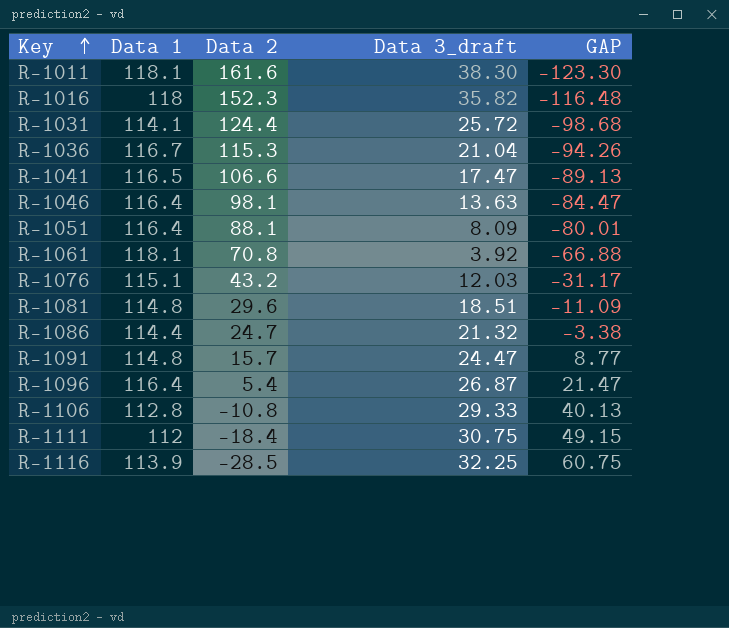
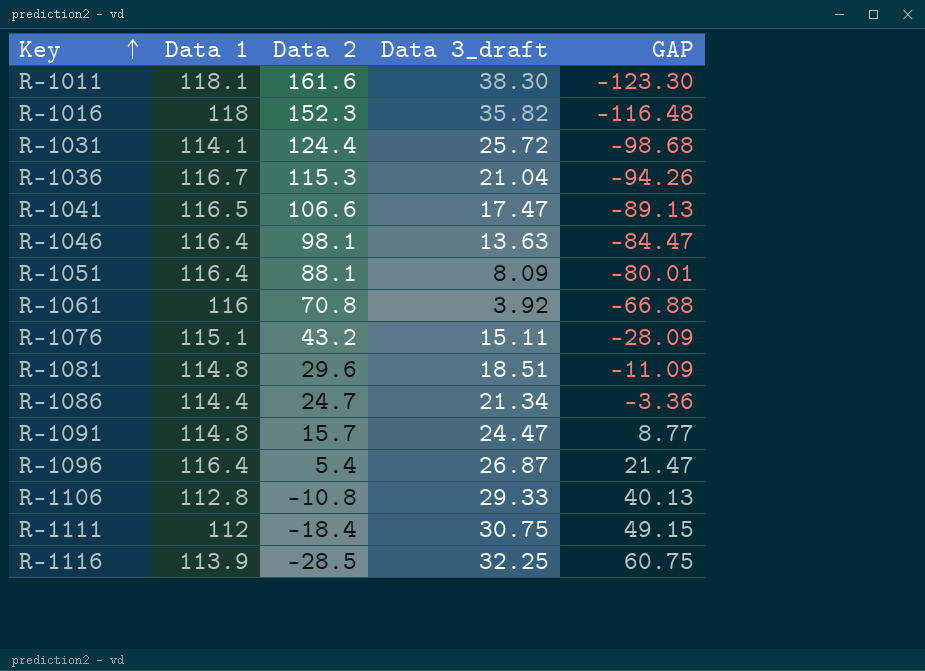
R-1061 | Data 1: 118.1 -> 116
R-1076 | Data 3_draft: 12.03 -> 15.11
R-1076 | GAP: -31.17 -> -28.09
R-1086 | Data 3_draft: 21.32 -> 21.34
R-1086 | GAP: -3.38 -> -3.36

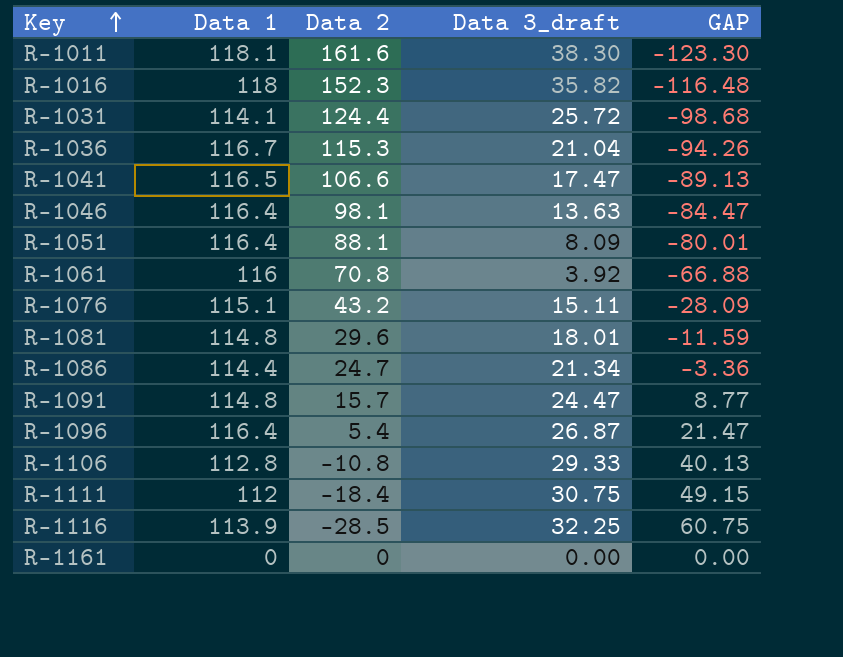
R-1081 | Data 3_draft: 18.51 -> 18.01
R-1081 | GAP: -11.09 -> -11.59
row R-1161: none -> 0 | 0 | 0.00 | 0.00

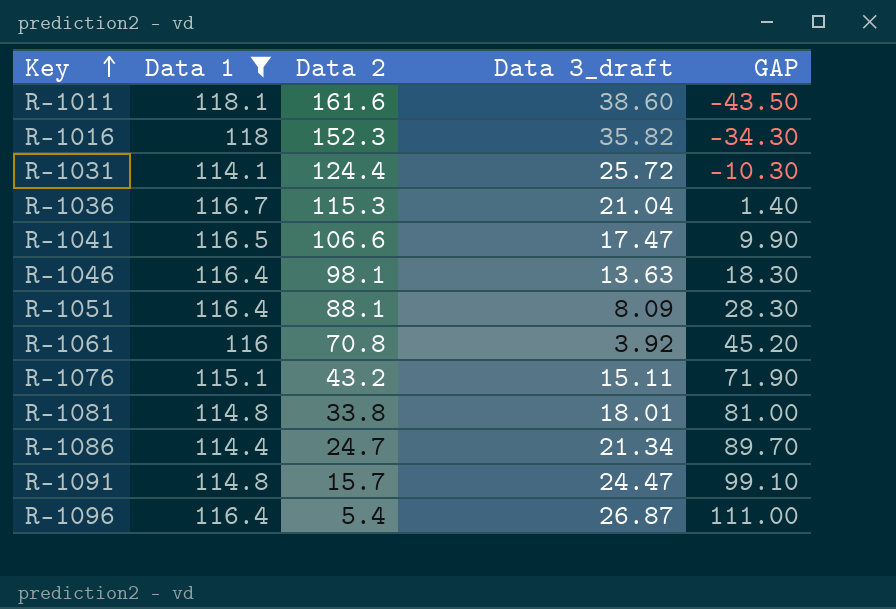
filter: none -> Data 1 >= 114.1
column GAP | formula: [Data 3_draft] - [Data 2] -> [Data 1] - [Data 2]
R-1011 | Data 3_draft: 38.30 -> 38.60
R-1081 | Data 2: 29.6 -> 33.8

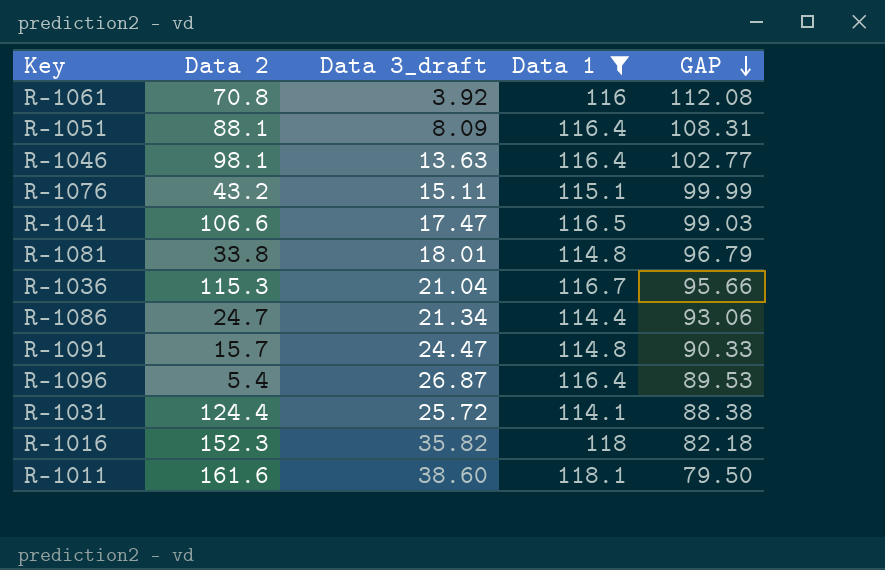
row order: Key ascending -> GAP descending
column Data 1 | position: 2 -> 4
column GAP | formula: [Data 1] - [Data 2] -> [Data 1] - [Data 3_draft]

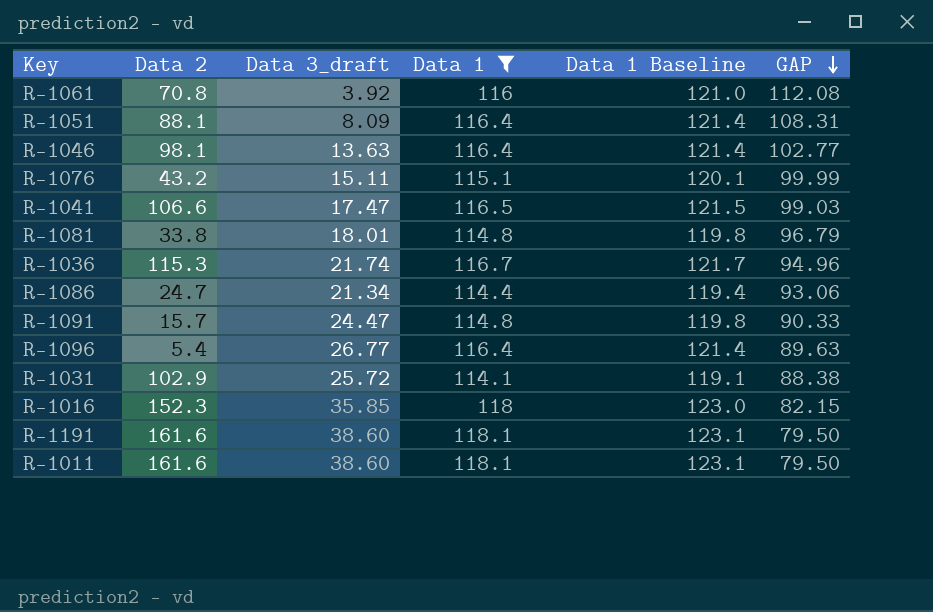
column Data 1 Baseline | formula: none -> [Data 1] + 5
R-1036 | Data 3_draft: 21.04 -> 21.74
R-1036 | GAP: 95.66 -> 94.96
R-1096 | Data 3_draft: 26.87 -> 26.77
R-1096 | GAP: 89.53 -> 89.63
R-1031 | Data 2: 124.4 -> 102.9
R-1016 | Data 3_draft: 35.82 -> 35.85
R-1016 | GAP: 82.18 -> 82.15
row R-1191: none -> 161.6 | 38.60 | 118.1 | 123.1 | 79.50

